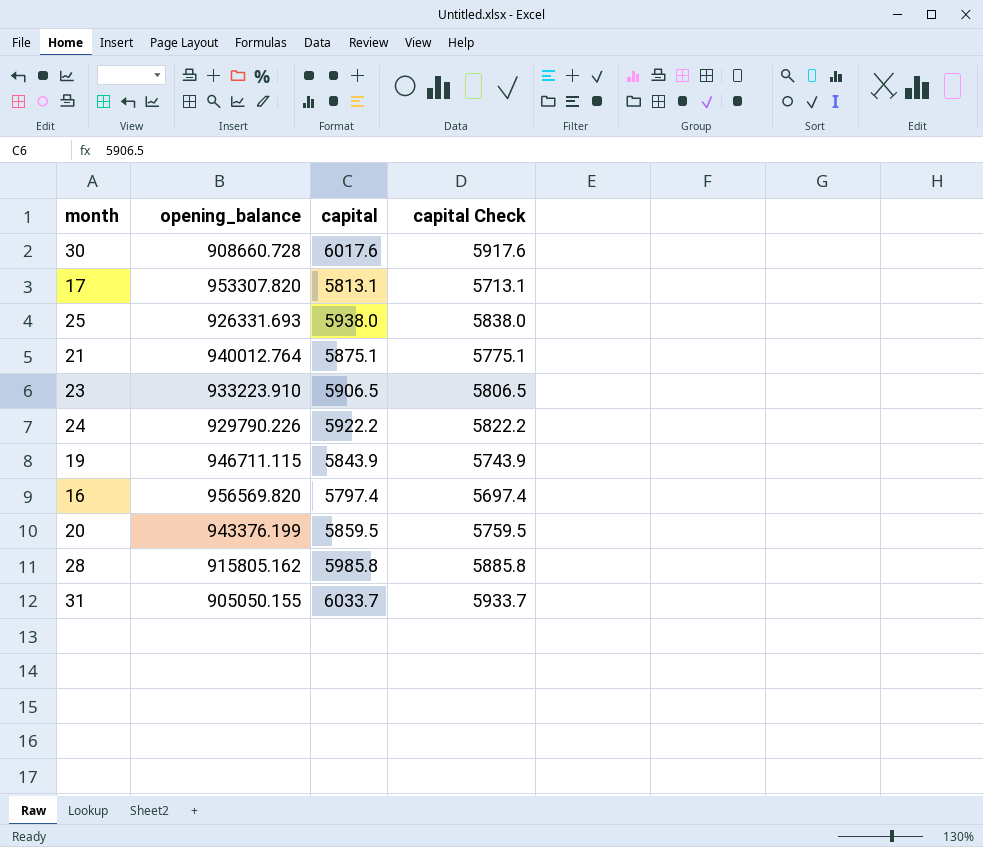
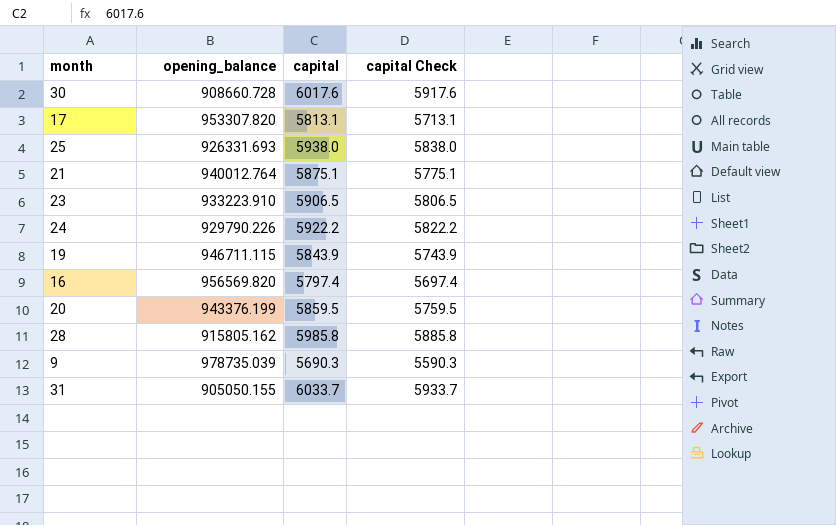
row 9: none -> 978735.039 | 5690.3 | 5590.3

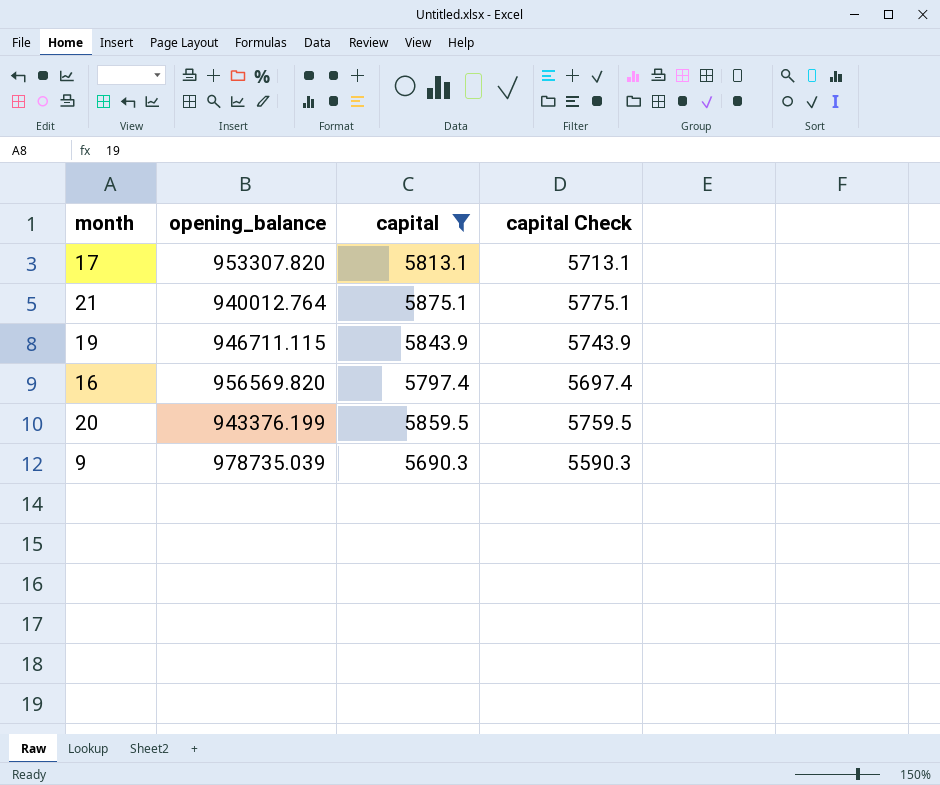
filter: none -> capital <= 5875.1

